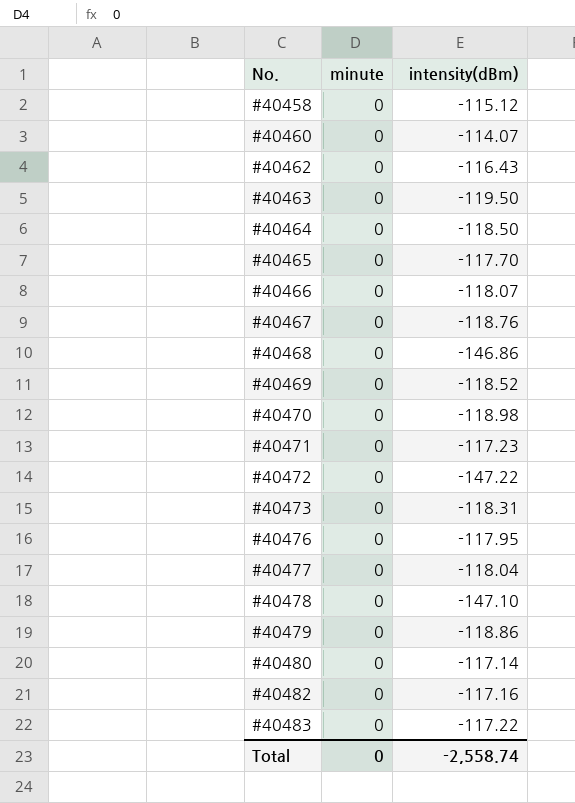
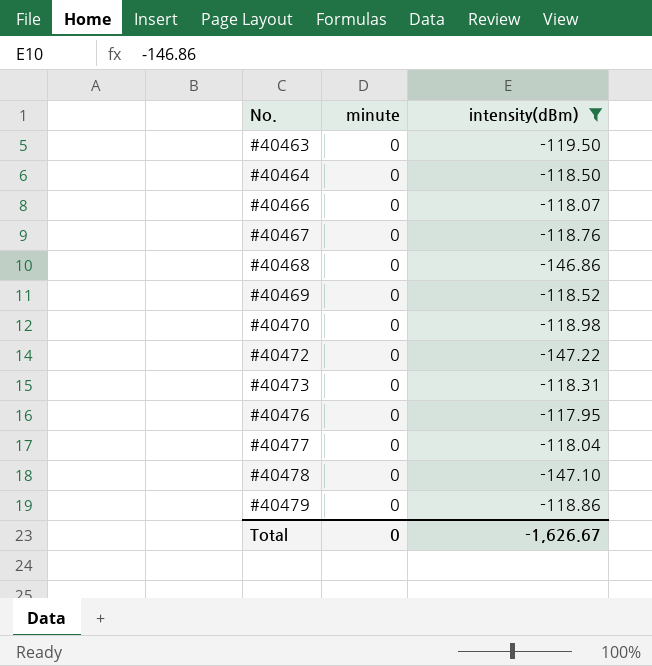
filter: none -> intensity(dBm) <= -117.95
Total | intensity(dBm): -2,558.74 -> -1,626.67

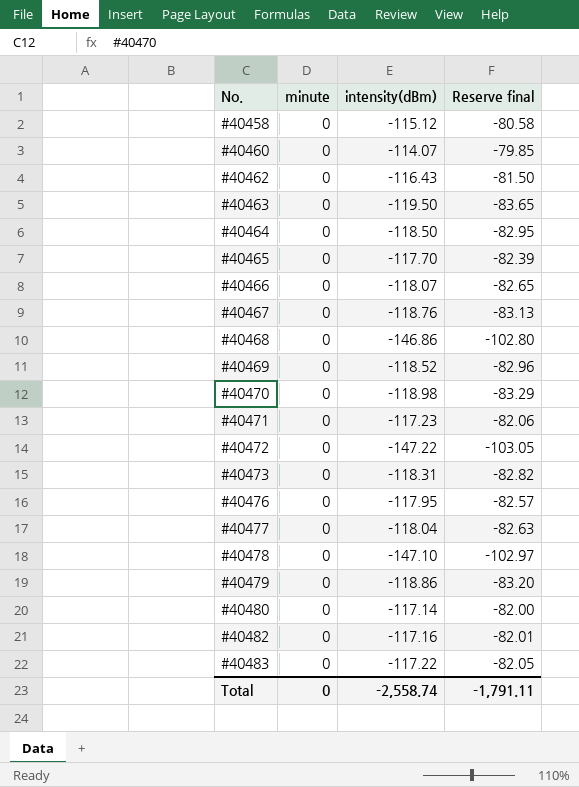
filter: intensity(dBm) <= -117.95 -> none
column Reserve final | formula: none -> [intensity(dBm)] * 0.7
Total | intensity(dBm): -1,626.67 -> -2,558.74

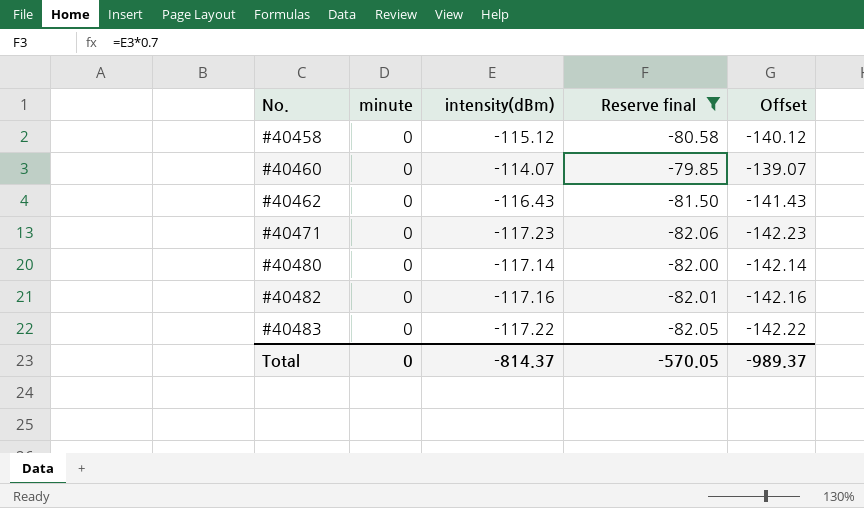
filter: none -> Reserve final >= -82.06
column Offset | formula: none -> [intensity(dBm)] - 25
Total | intensity(dBm): -2,558.74 -> -814.37
Total | Reserve final: -1,791.11 -> -570.05

